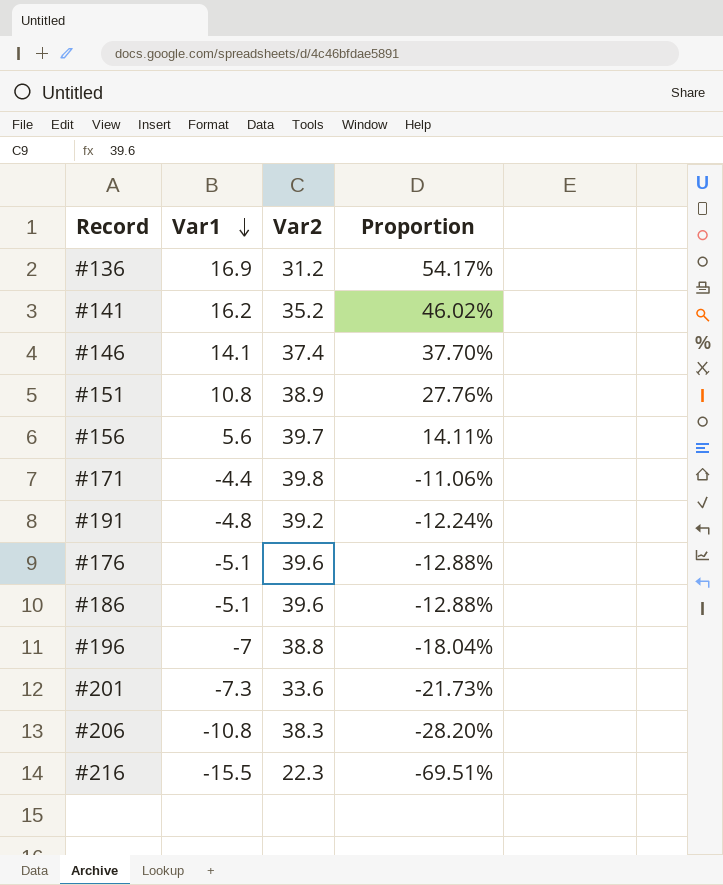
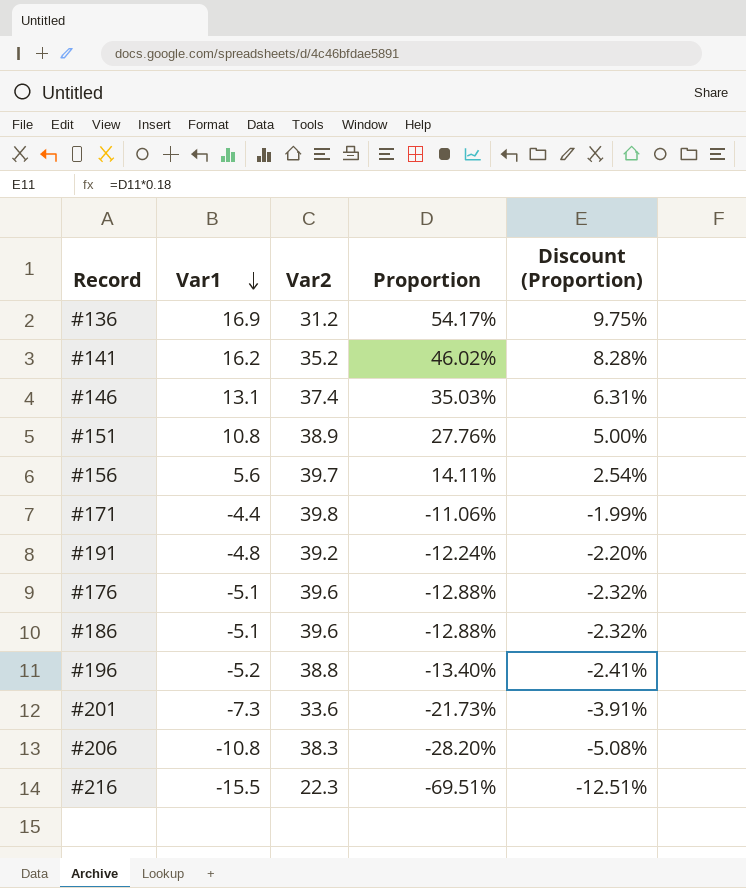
column Discount (Proportion) | formula: none -> [Proportion] * 0.18
#146 | Var1: 14.1 -> 13.1
#146 | Proportion: 37.70% -> 35.03%
#196 | Var1: -7 -> -5.2
#196 | Proportion: -18.04% -> -13.40%

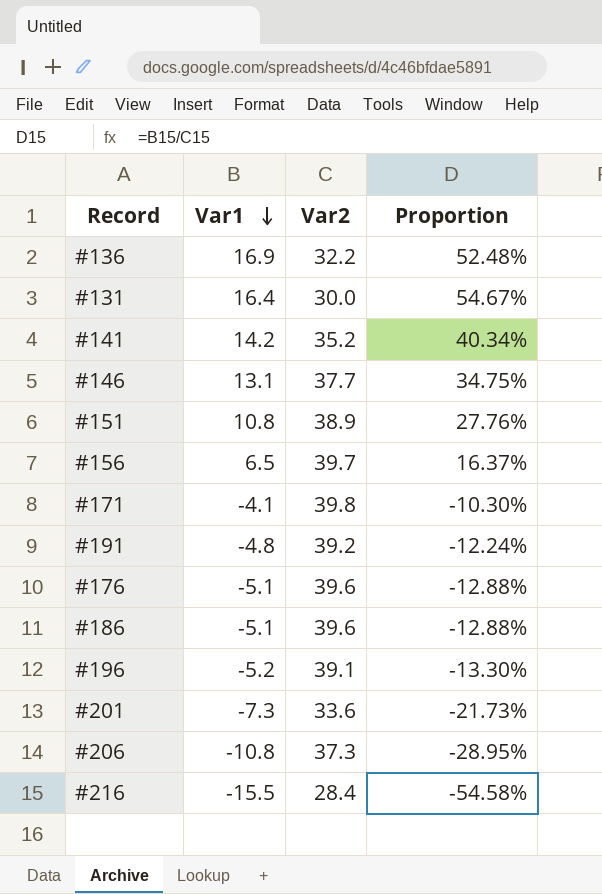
column Discount (Proportion) | formula: [Proportion] * 0.18 -> none
#136 | Var2: 31.2 -> 32.2
#136 | Proportion: 54.17% -> 52.48%
row #131: none -> 16.4 | 30.0 | 54.67%
#141 | Var1: 16.2 -> 14.2
#141 | Proportion: 46.02% -> 40.34%
#146 | Var2: 37.4 -> 37.7
#146 | Proportion: 35.03% -> 34.75%
#156 | Var1: 5.6 -> 6.5
#156 | Proportion: 14.11% -> 16.37%
#171 | Var1: -4.4 -> -4.1
#171 | Proportion: -11.06% -> -10.30%
#196 | Var2: 38.8 -> 39.1
#196 | Proportion: -13.40% -> -13.30%
#206 | Var2: 38.3 -> 37.3
#206 | Proportion: -28.20% -> -28.95%
#216 | Var2: 22.3 -> 28.4
#216 | Proportion: -69.51% -> -54.58%

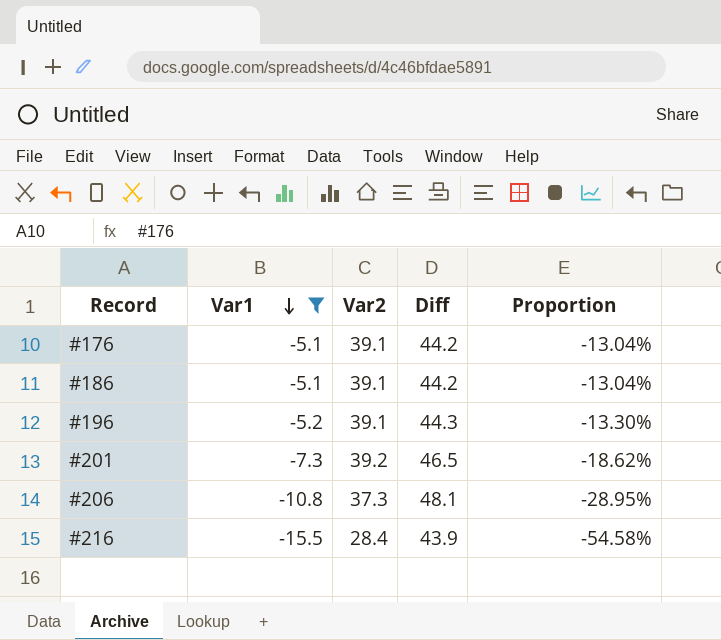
filter: none -> Var1 <= -5.1
column Diff | formula: none -> [Var2] - [Var1]
#176 | Var2: 39.6 -> 39.1
#176 | Proportion: -12.88% -> -13.04%
#186 | Var2: 39.6 -> 39.1
#186 | Proportion: -12.88% -> -13.04%
#201 | Var2: 33.6 -> 39.2
#201 | Proportion: -21.73% -> -18.62%

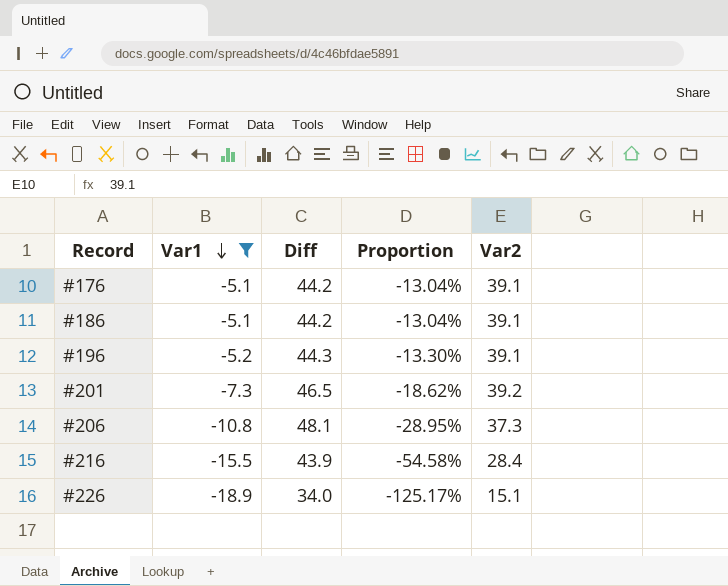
column Var2 | position: 3 -> 5
row #226: none -> -18.9 | 34.0 | -125.17% | 15.1

